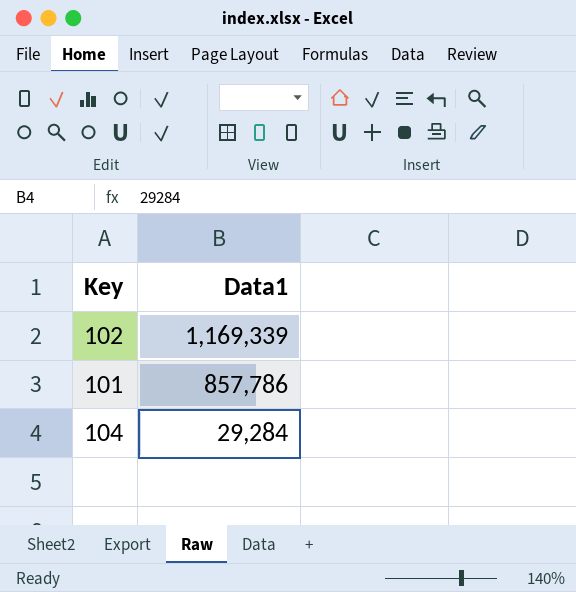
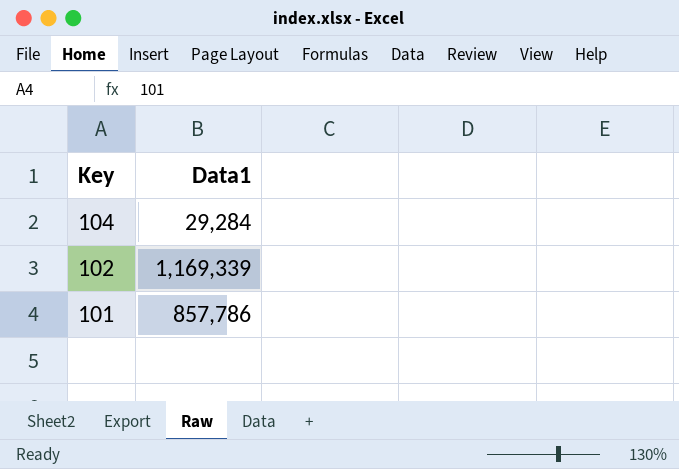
row order: Data1 descending -> Key descending

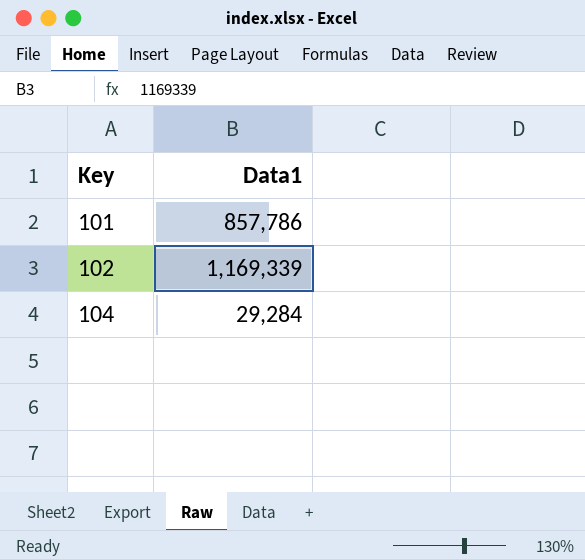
row order: Key descending -> Key ascending

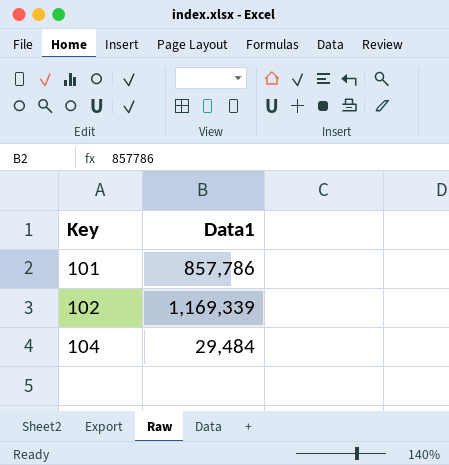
104 | Data1: 29,284 -> 29,484

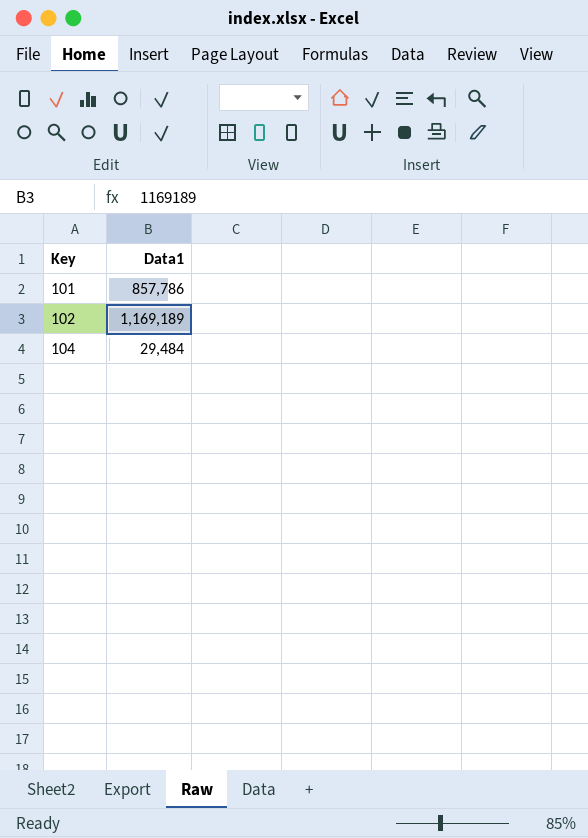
102 | Data1: 1,169,339 -> 1,169,189

